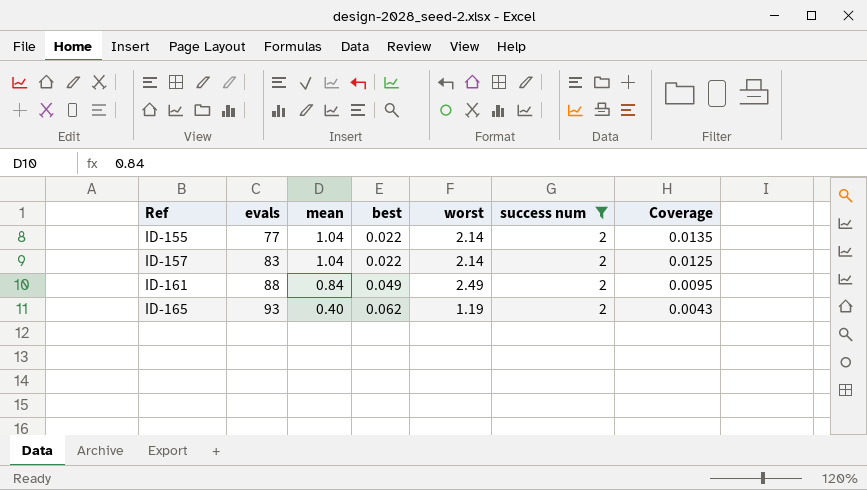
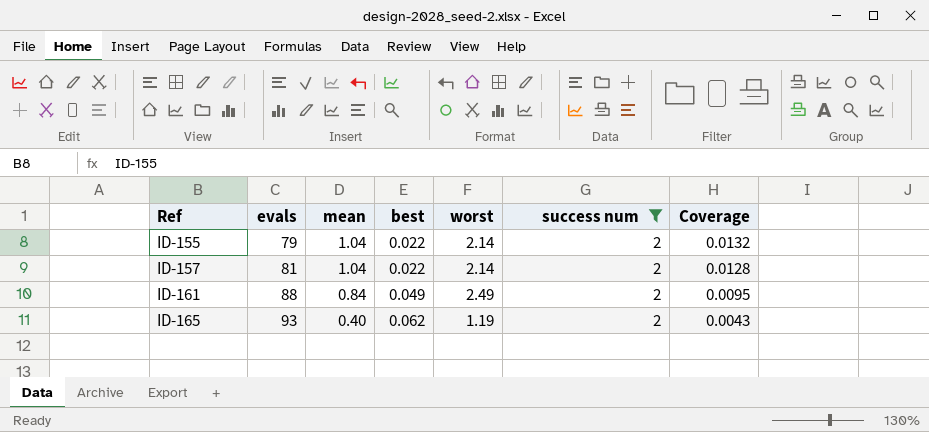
ID-155 | evals: 77 -> 79
ID-155 | Coverage: 0.0135 -> 0.0132
ID-157 | evals: 83 -> 81
ID-157 | Coverage: 0.0125 -> 0.0128

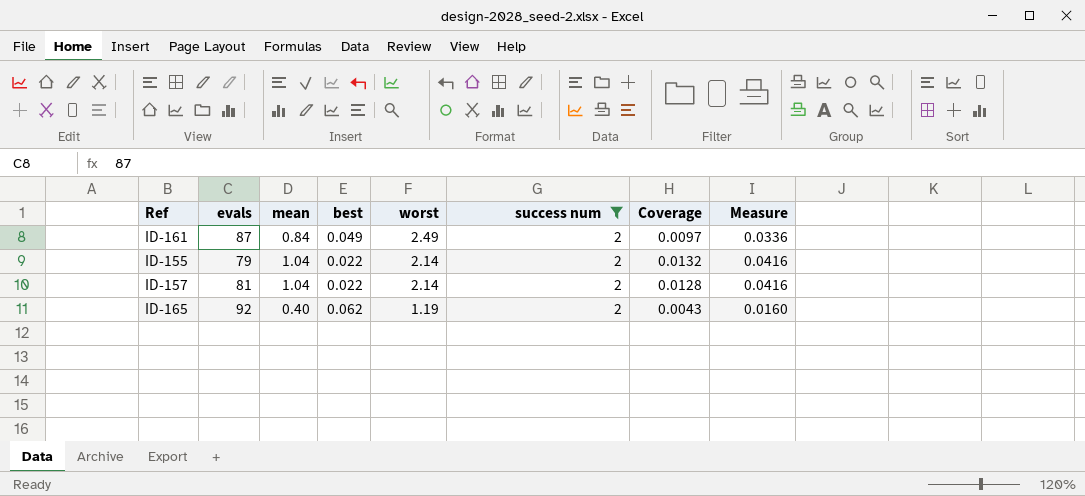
row order: Ref ascending -> worst descending
column Measure | formula: none -> [mean] * 0.04
ID-161 | evals: 88 -> 87
ID-161 | Coverage: 0.0095 -> 0.0097
ID-165 | evals: 93 -> 92

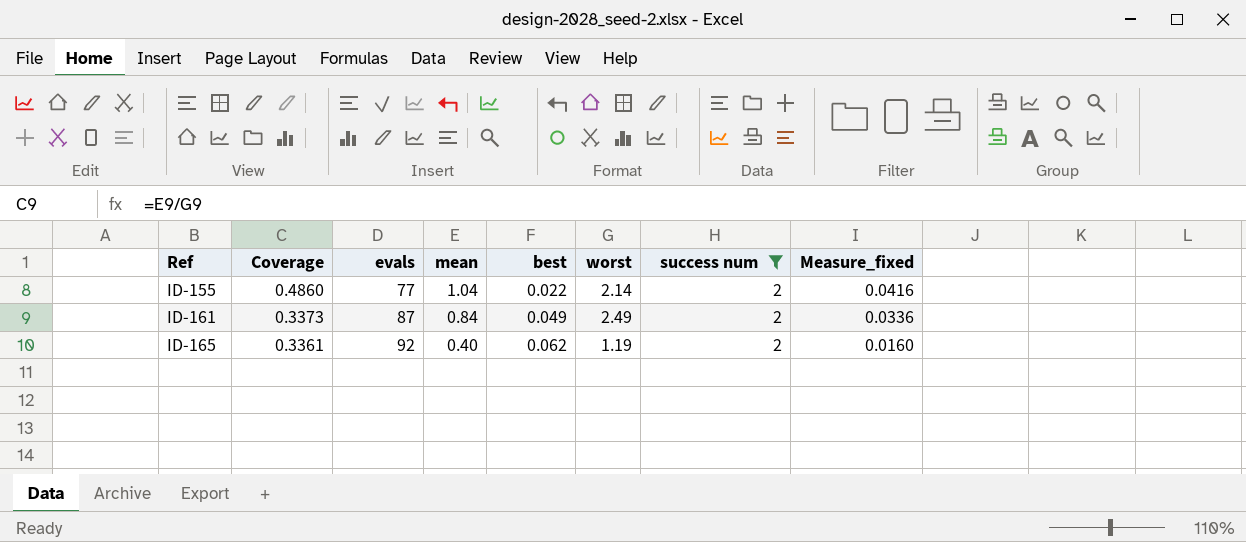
row order: worst descending -> Ref ascending
column Coverage | formula: [mean] / [evals] -> [mean] / [worst]
column Coverage | position: 7 -> 2
column name: Measure -> Measure_fixed
row ID-157: 81 | 1.04 | 0.022 | 2.14 | 2 | 0.0128 | 0.0416 -> none
ID-155 | evals: 79 -> 77

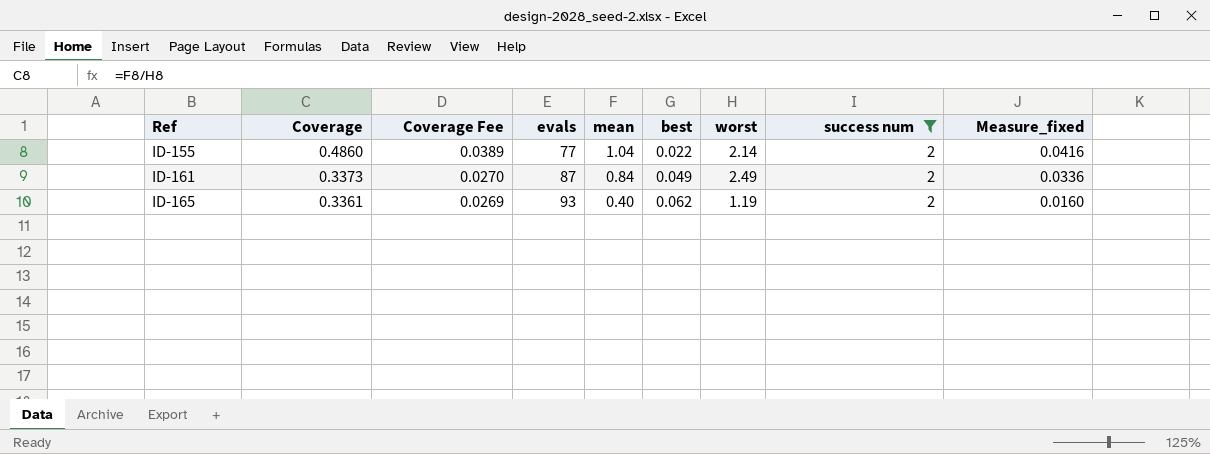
column Coverage Fee | formula: none -> [Coverage] * 0.08
ID-165 | evals: 92 -> 93

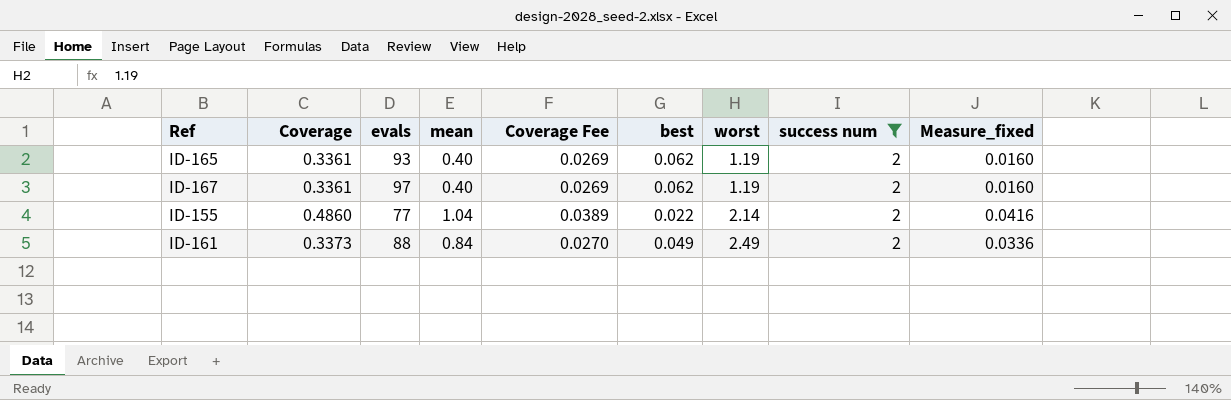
row order: Ref ascending -> worst ascending
column Coverage Fee | position: 3 -> 5
row ID-167: none -> 0.3361 | 97 | 0.40 | 0.0269 | 0.062 | 1.19 | 2 | 0.0160
ID-161 | evals: 87 -> 88

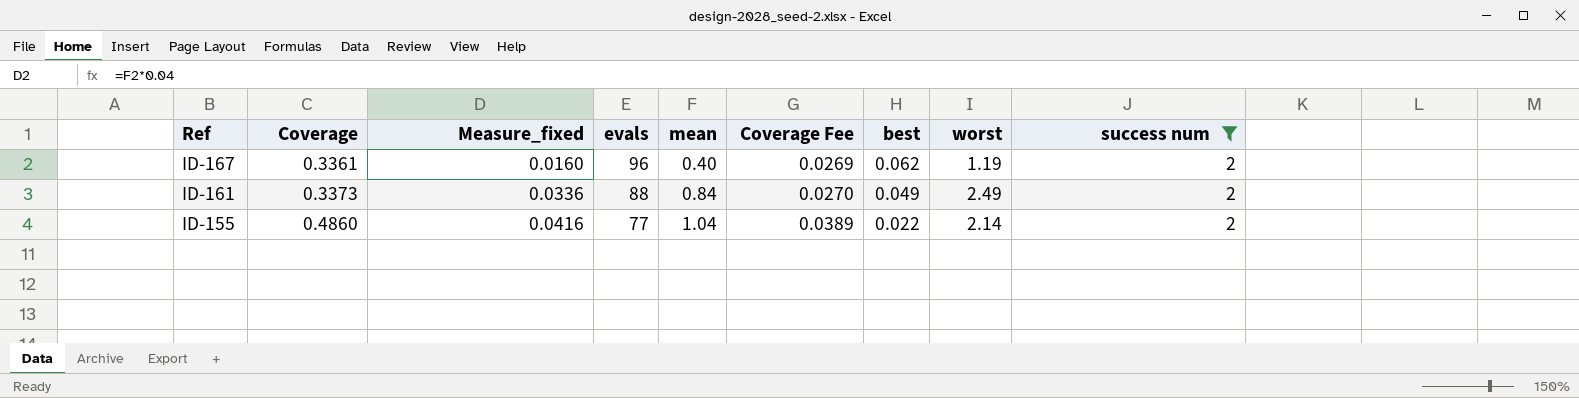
row order: worst ascending -> Ref descending
column Measure_fixed | position: 9 -> 3
row ID-165: 0.3361 | 93 | 0.40 | 0.0269 | 0.062 | 1.19 | 2 | 0.0160 -> none
ID-167 | evals: 97 -> 96

